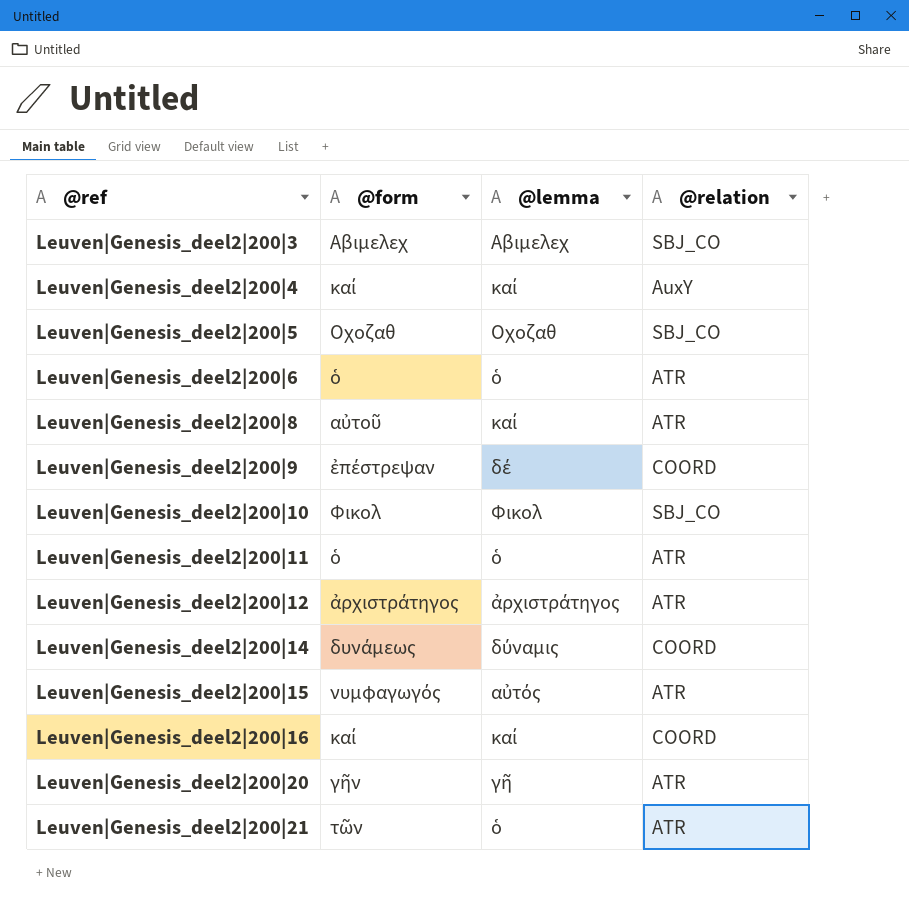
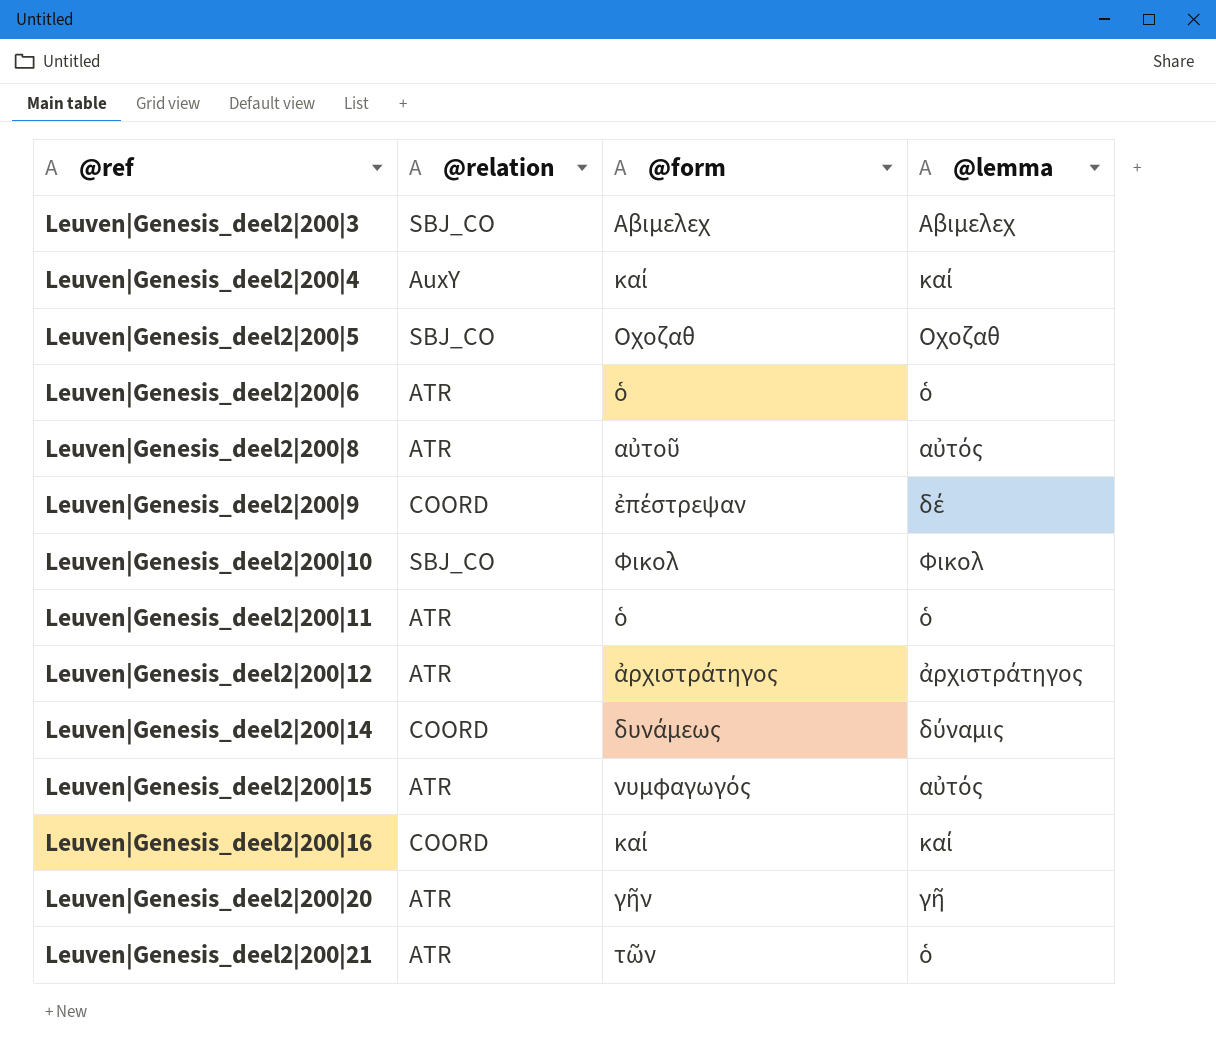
column @relation | position: 4 -> 2
Leuven|Genesis_deel2|200|8 | @lemma: καί -> αὐτός

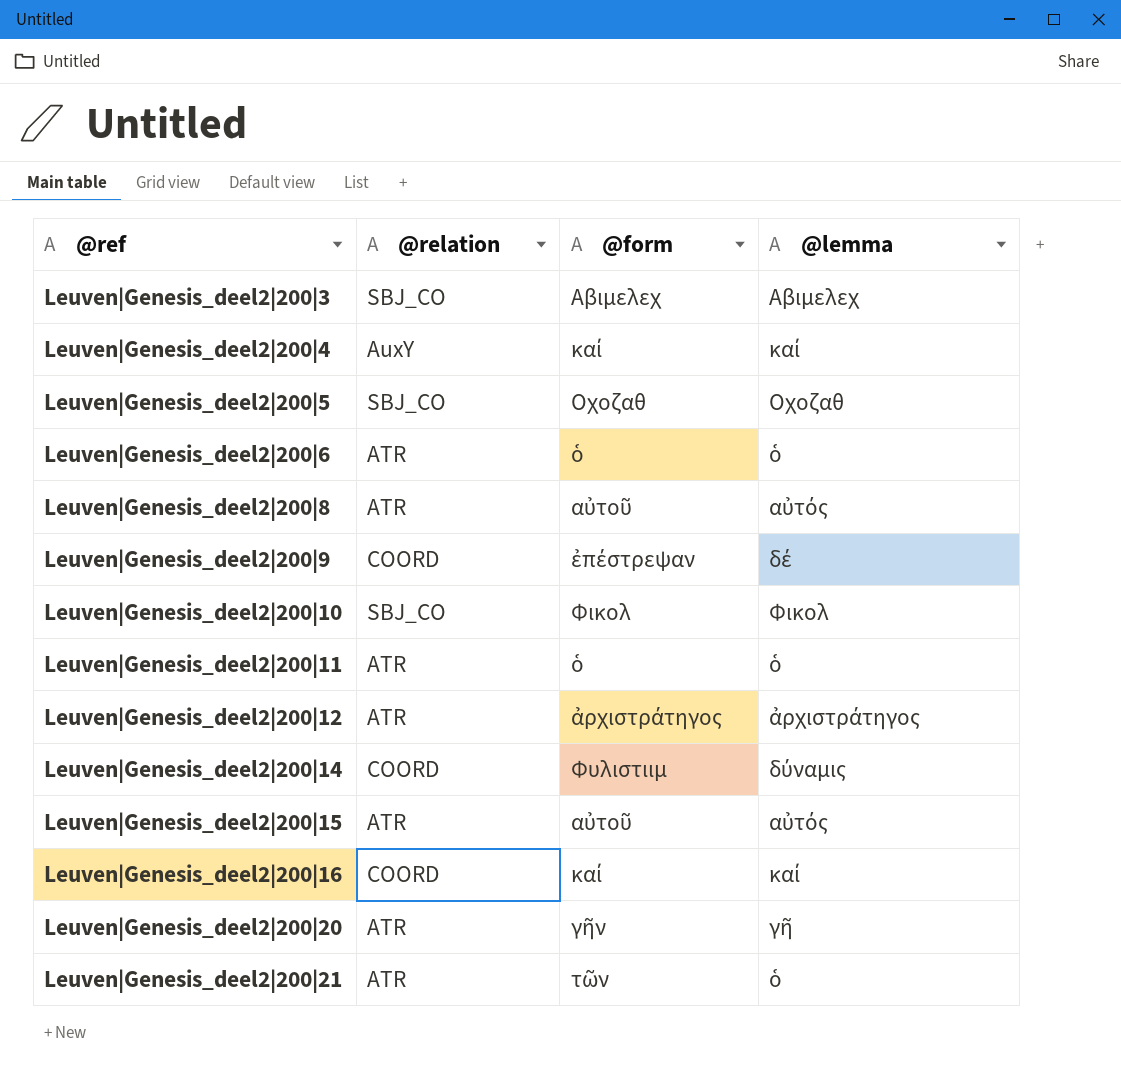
Leuven|Genesis_deel2|200|14 | @form: δυνάμεως -> Φυλιστιιμ
Leuven|Genesis_deel2|200|15 | @form: νυμφαγωγός -> αὐτοῦ

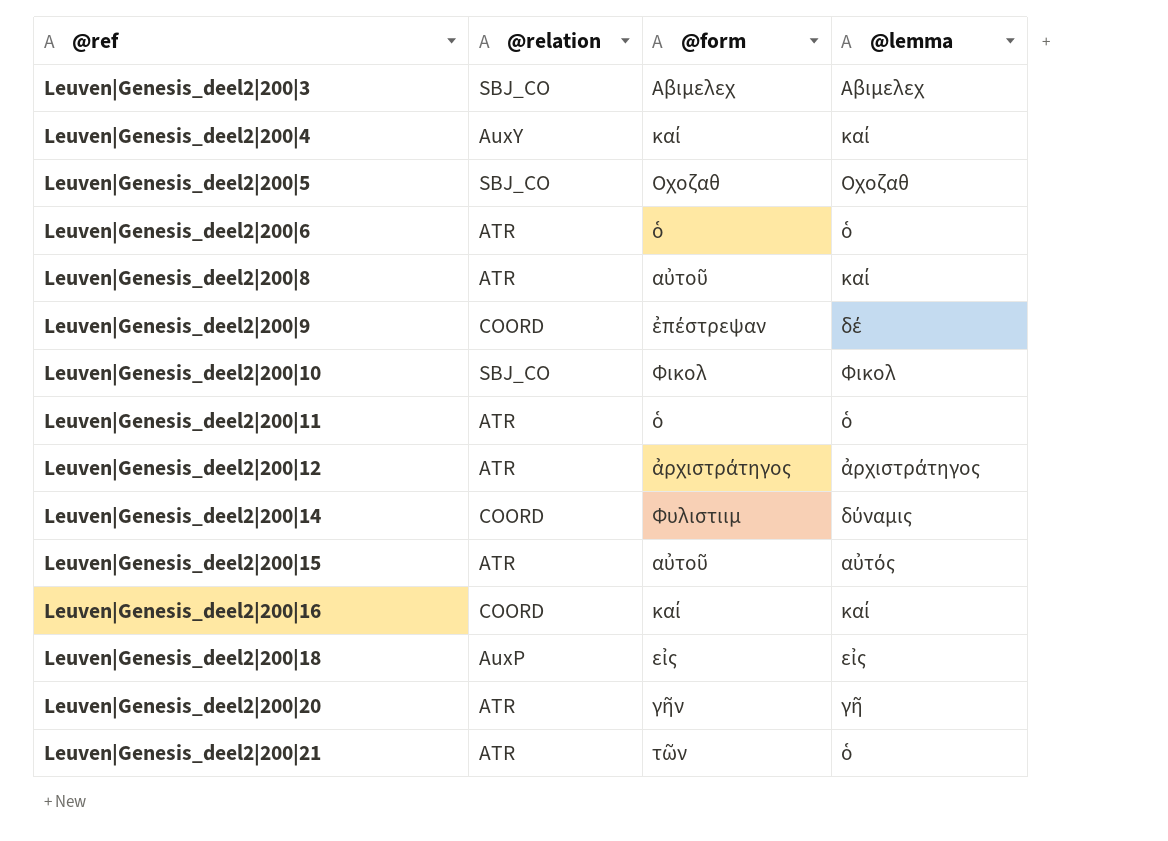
Leuven|Genesis_deel2|200|8 | @lemma: αὐτός -> καί
row Leuven|Genesis_deel2|200|18: none -> AuxP | εἰς | εἰς

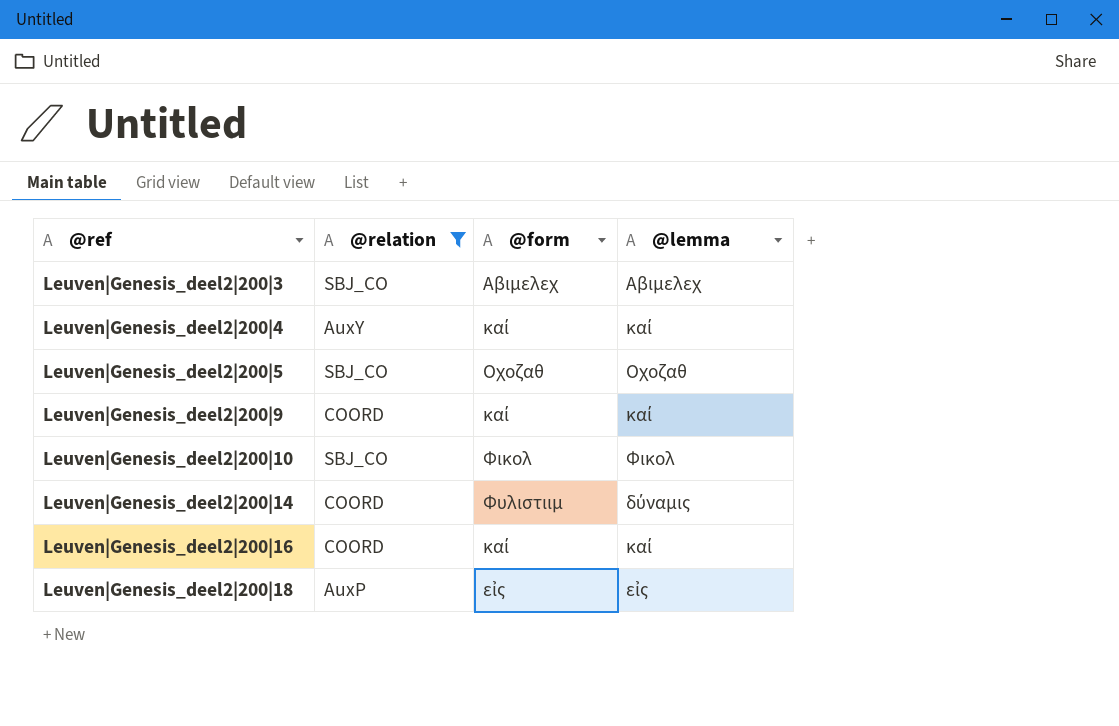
filter: none -> @relation != ATR
Leuven|Genesis_deel2|200|9 | @form: ἐπέστρεψαν -> καί
Leuven|Genesis_deel2|200|9 | @lemma: δέ -> καί

